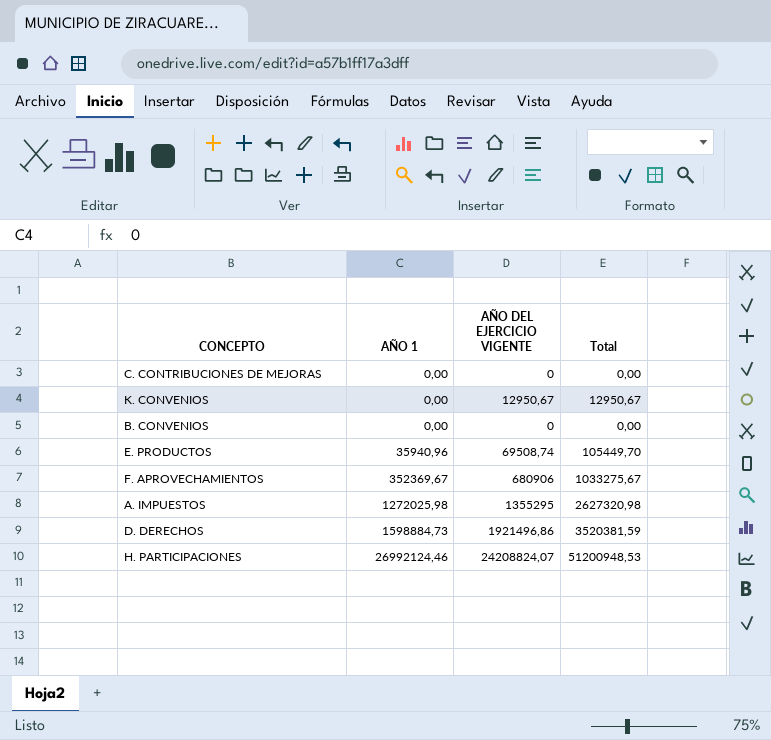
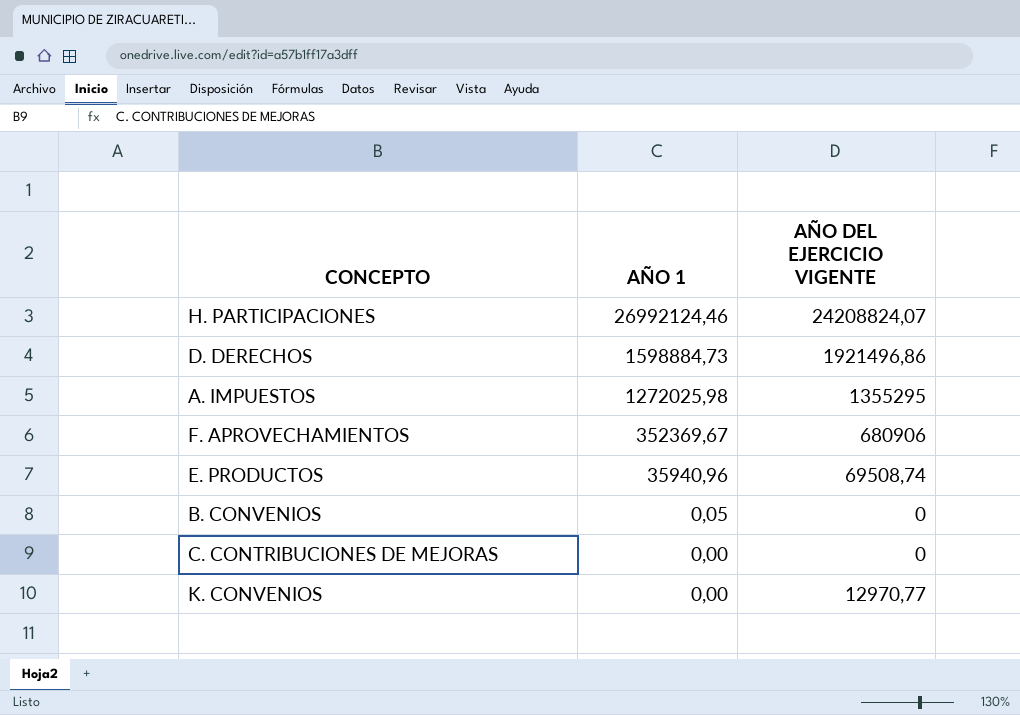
row order: AÑO 1 ascending -> AÑO 1 descending
column Total | formula: [AÑO 1] + [AÑO DEL EJERCICIO VIGENTE] -> none
B. CONVENIOS | AÑO 1: 0,00 -> 0,05
K. CONVENIOS | AÑO DEL EJERCICIO VIGENTE: 12950,67 -> 12970,77

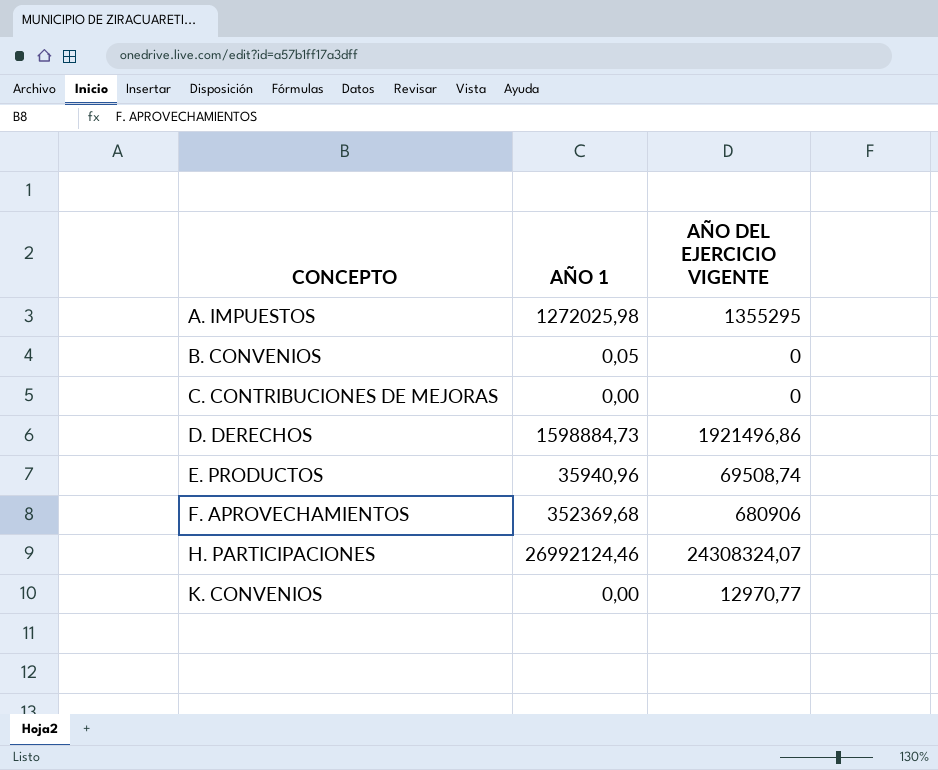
row order: AÑO 1 descending -> CONCEPTO ascending
F. APROVECHAMIENTOS | AÑO 1: 352369,67 -> 352369,68
H. PARTICIPACIONES | AÑO DEL EJERCICIO VIGENTE: 24208824,07 -> 24308324,07

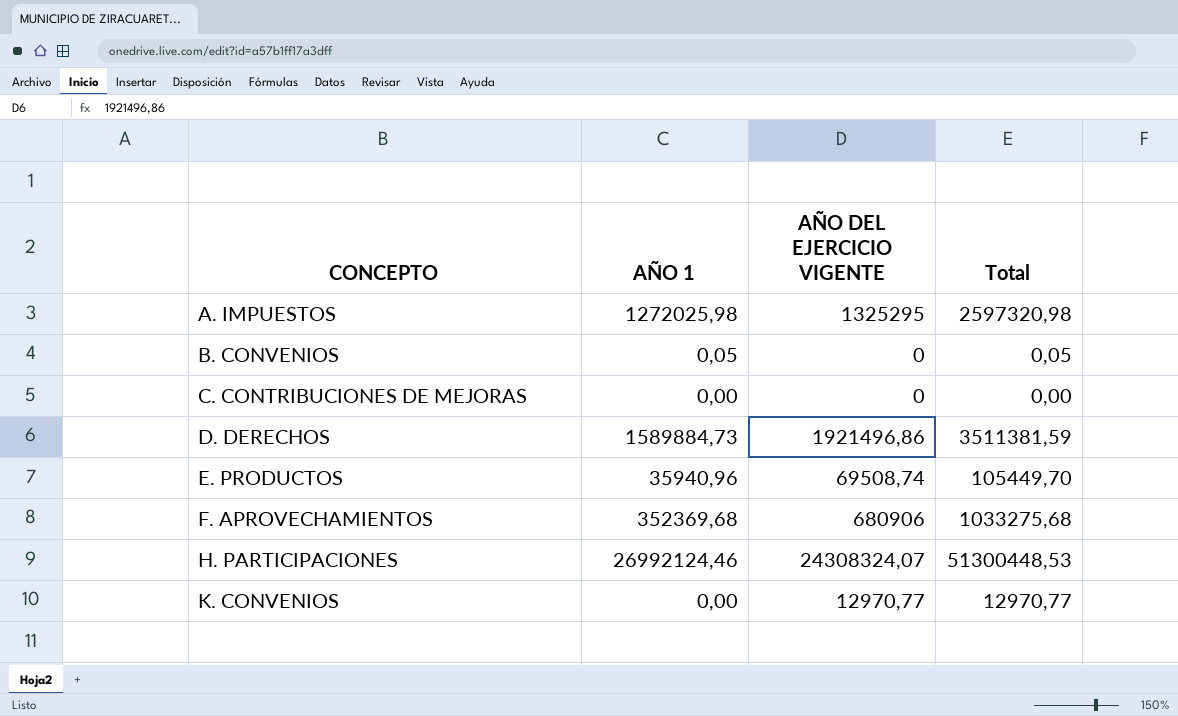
column Total | formula: none -> [AÑO 1] + [AÑO DEL EJERCICIO VIGENTE]
A. IMPUESTOS | AÑO DEL EJERCICIO VIGENTE: 1355295 -> 1325295
D. DERECHOS | AÑO 1: 1598884,73 -> 1589884,73

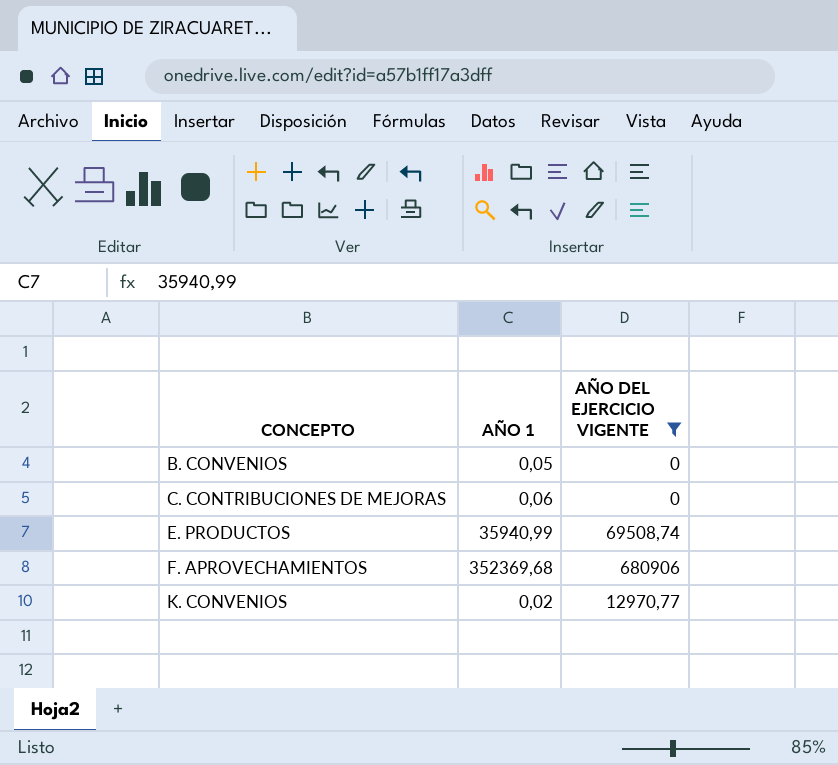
filter: none -> AÑO DEL EJERCICIO VIGENTE <= 680906
column Total | formula: [AÑO 1] + [AÑO DEL EJERCICIO VIGENTE] -> none
C. CONTRIBUCIONES DE MEJORAS | AÑO 1: 0,00 -> 0,06
E. PRODUCTOS | AÑO 1: 35940,96 -> 35940,99
K. CONVENIOS | AÑO 1: 0,00 -> 0,02

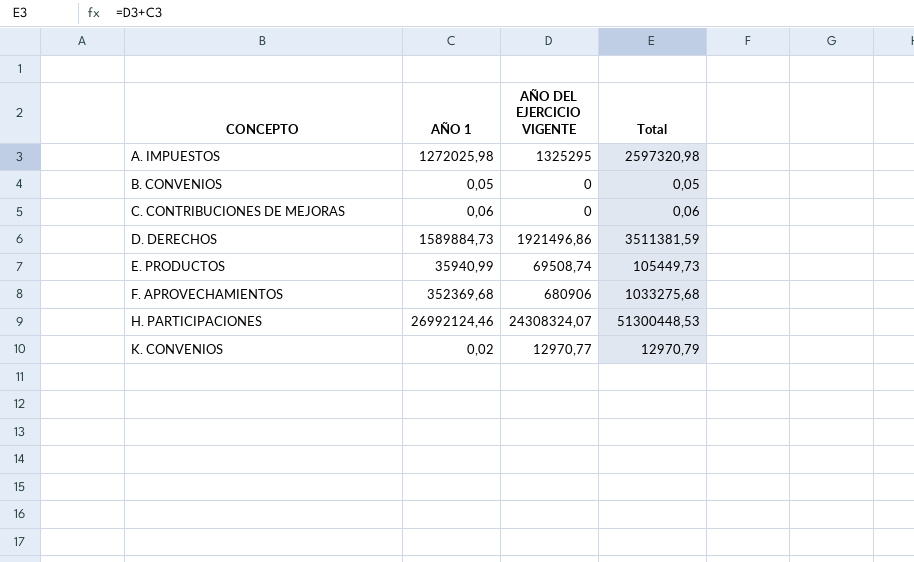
filter: AÑO DEL EJERCICIO VIGENTE <= 680906 -> none
column Total | formula: none -> [AÑO 1] + [AÑO DEL EJERCICIO VIGENTE]

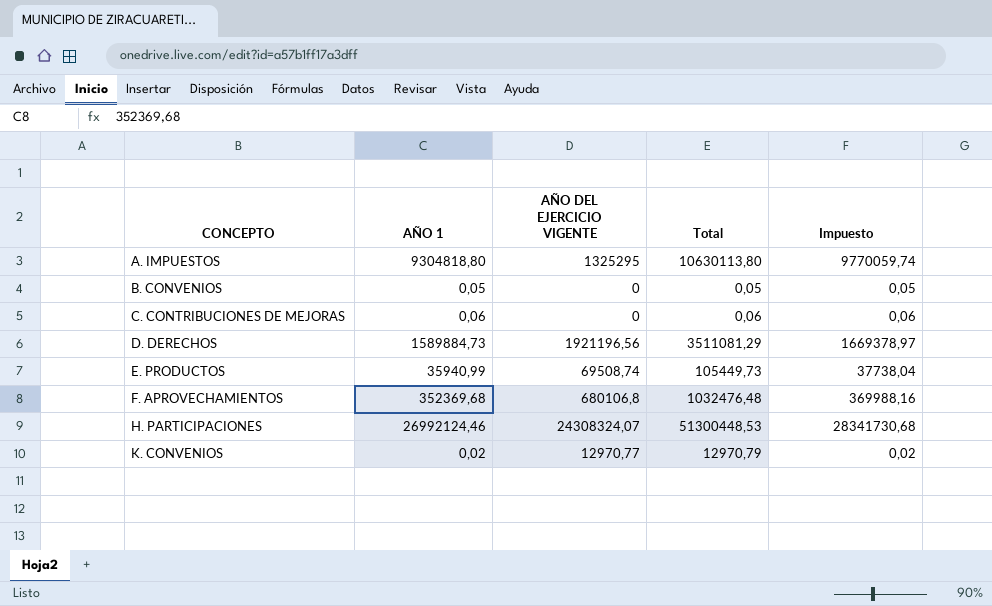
column Impuesto | formula: none -> [AÑO 1] * 1,05
A. IMPUESTOS | AÑO 1: 1272025,98 -> 9304818,80
A. IMPUESTOS | Total: 2597320,98 -> 10630113,80
D. DERECHOS | AÑO DEL EJERCICIO VIGENTE: 1921496,86 -> 1921196,56
D. DERECHOS | Total: 3511381,59 -> 3511081,29
F. APROVECHAMIENTOS | AÑO DEL EJERCICIO VIGENTE: 680906 -> 680106,8
F. APROVECHAMIENTOS | Total: 1033275,68 -> 1032476,48

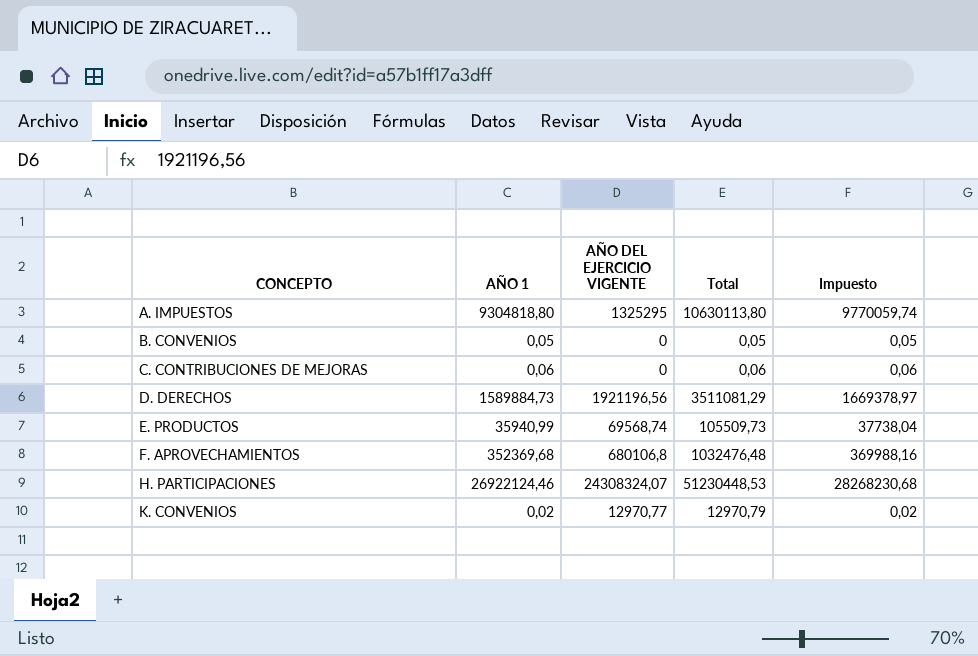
E. PRODUCTOS | AÑO DEL EJERCICIO VIGENTE: 69508,74 -> 69568,74
E. PRODUCTOS | Total: 105449,73 -> 105509,73
H. PARTICIPACIONES | AÑO 1: 26992124,46 -> 26922124,46
H. PARTICIPACIONES | Total: 51300448,53 -> 51230448,53
H. PARTICIPACIONES | Impuesto: 28341730,68 -> 28268230,68

